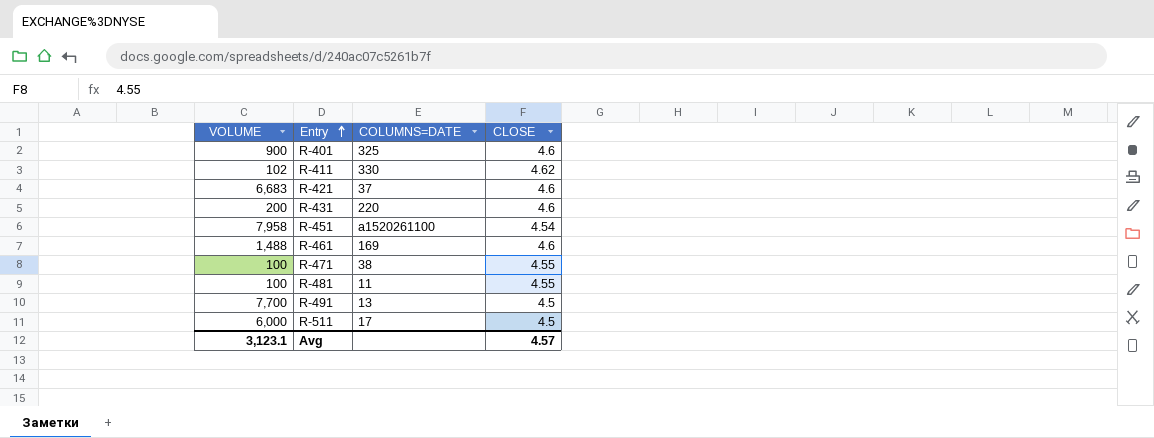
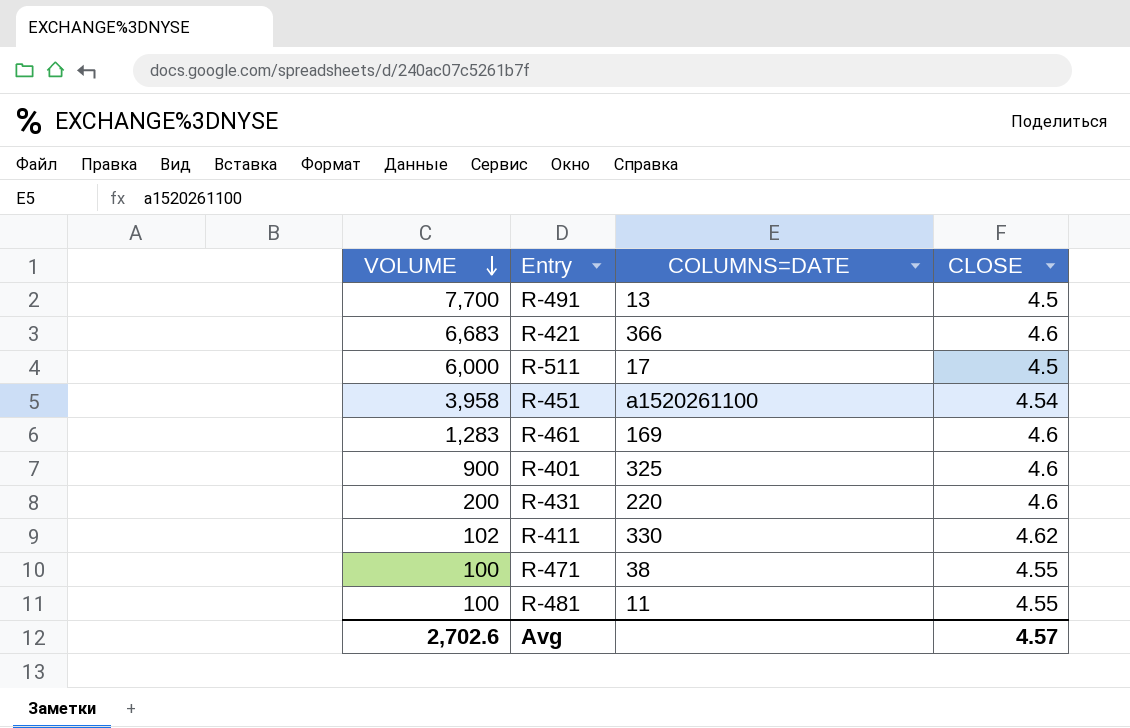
row order: Entry ascending -> VOLUME descending
R-421 | COLUMNS=DATE: 37 -> 366
R-451 | VOLUME: 7,958 -> 3,958
R-461 | VOLUME: 1,488 -> 1,283
Avg | VOLUME: 3,123.1 -> 2,702.6

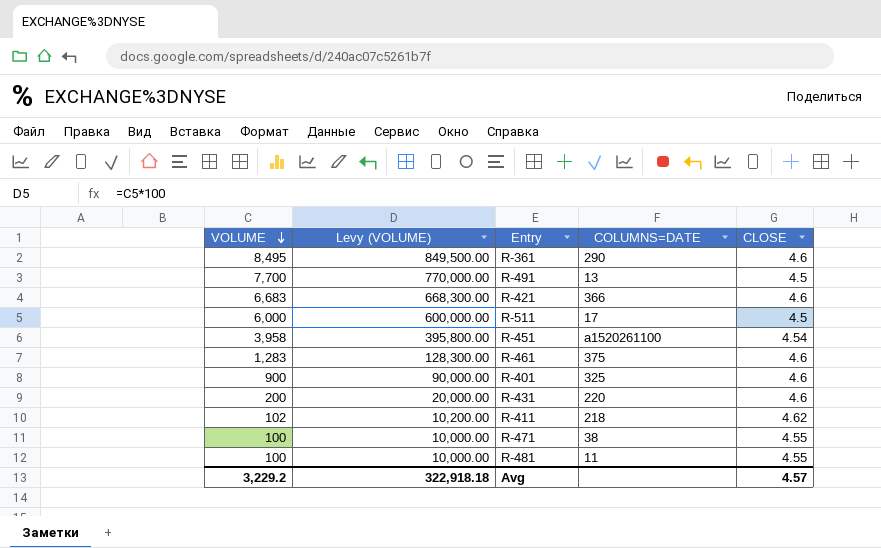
column Levy (VOLUME) | formula: none -> [VOLUME] * 100
row R-361: none -> 8,495 | 849,500.00 | 290 | 4.6
R-461 | COLUMNS=DATE: 169 -> 375
R-411 | COLUMNS=DATE: 330 -> 218
Avg | VOLUME: 2,702.6 -> 3,229.2

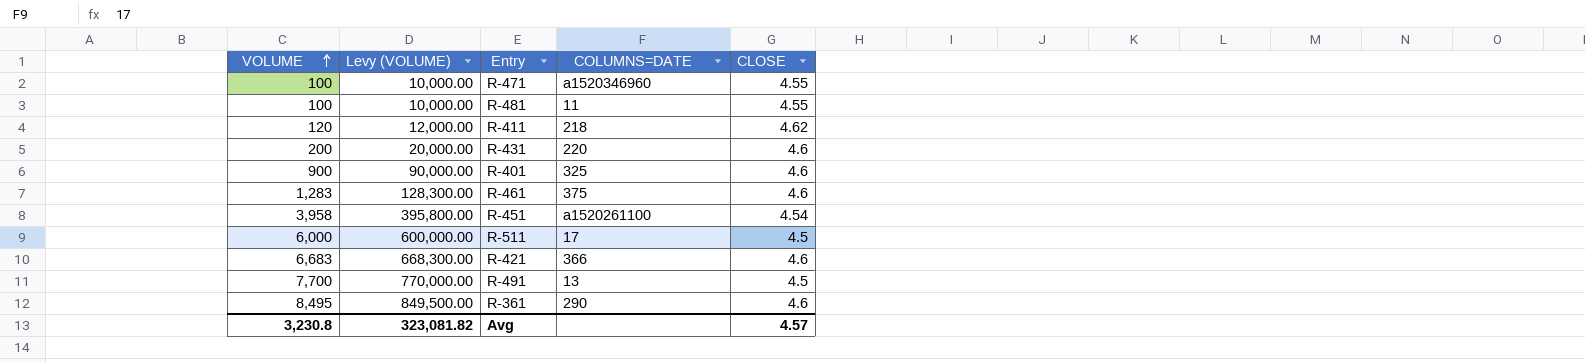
row order: VOLUME descending -> VOLUME ascending
R-471 | COLUMNS=DATE: 38 -> a1520346960
R-411 | VOLUME: 102 -> 120
R-411 | Levy (VOLUME): 10,200.00 -> 12,000.00
Avg | VOLUME: 3,229.2 -> 3,230.8
Avg | Levy (VOLUME): 322,918.18 -> 323,081.82

